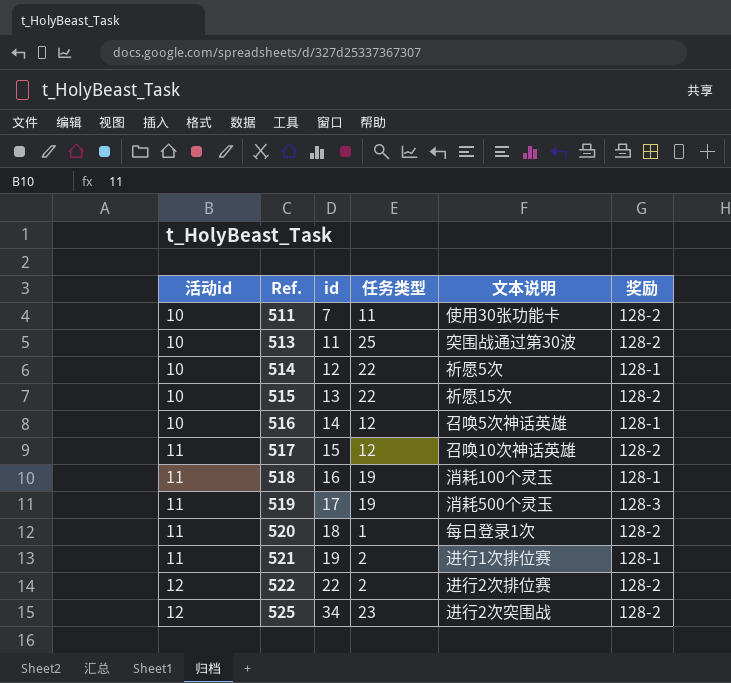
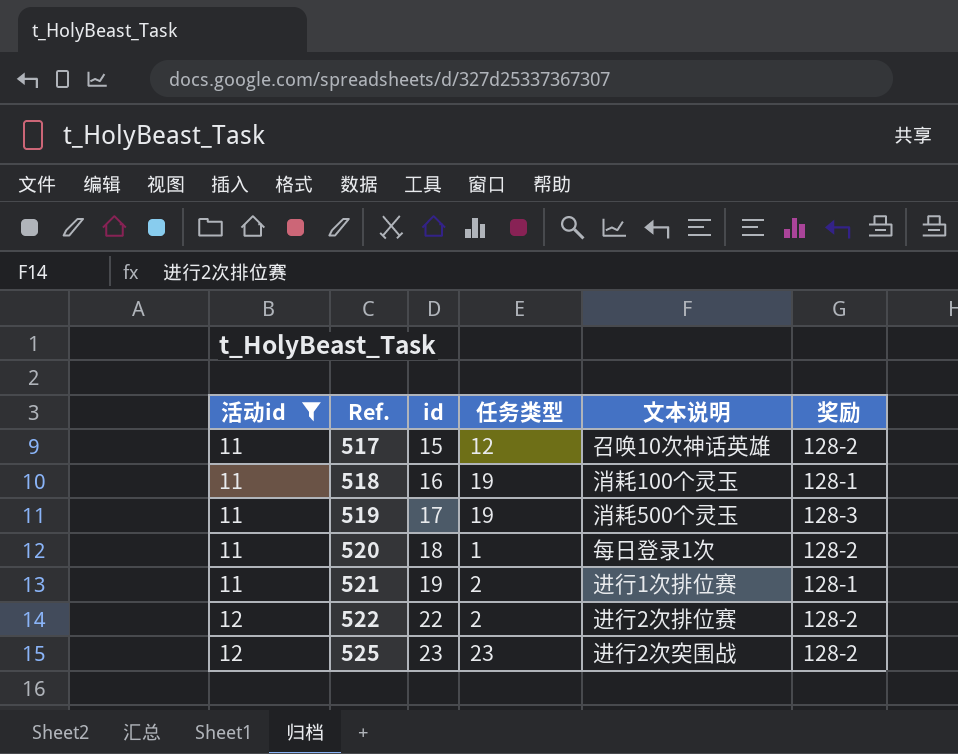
filter: none -> 活动id != 10
525 | id: 34 -> 23

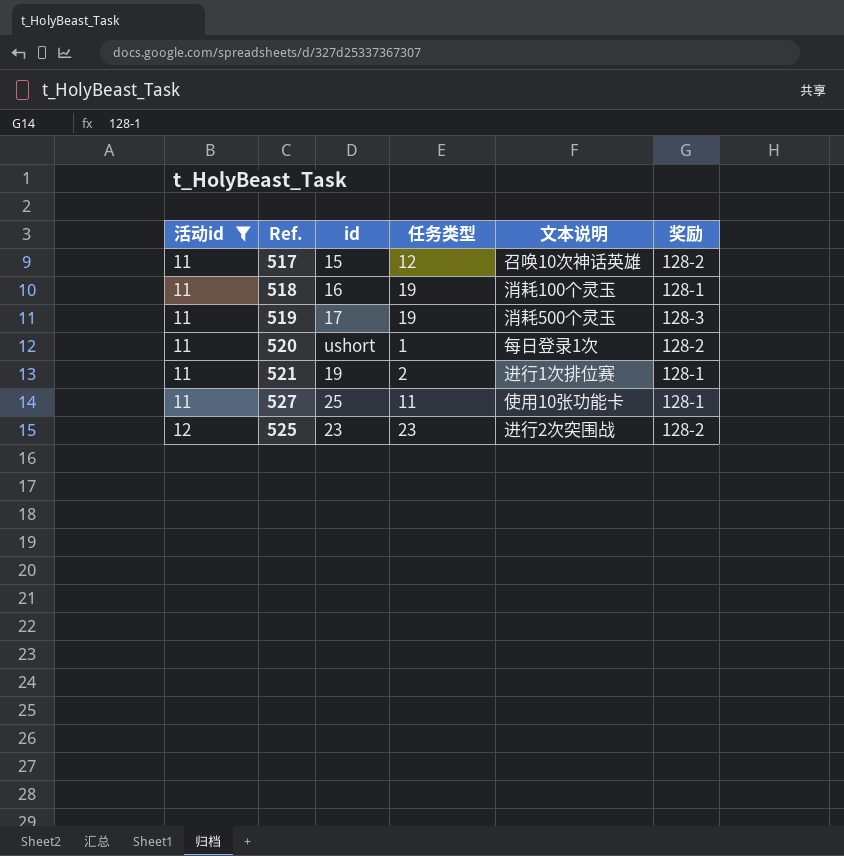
row 522: 12 | 22 | 2 | 进行2次排位赛 | 128-2 -> none
520 | id: 18 -> ushort
row 527: none -> 11 | 25 | 11 | 使用10张功能卡 | 128-1

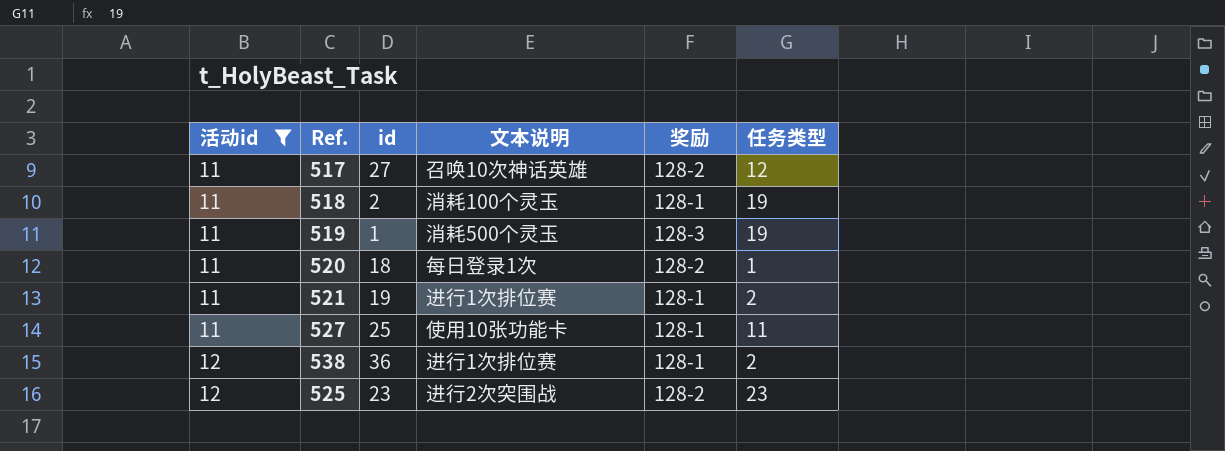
column 任务类型 | position: 4 -> 6
517 | id: 15 -> 27
518 | id: 16 -> 2
519 | id: 17 -> 1
520 | id: ushort -> 18
row 538: none -> 12 | 36 | 进行1次排位赛 | 128-1 | 2

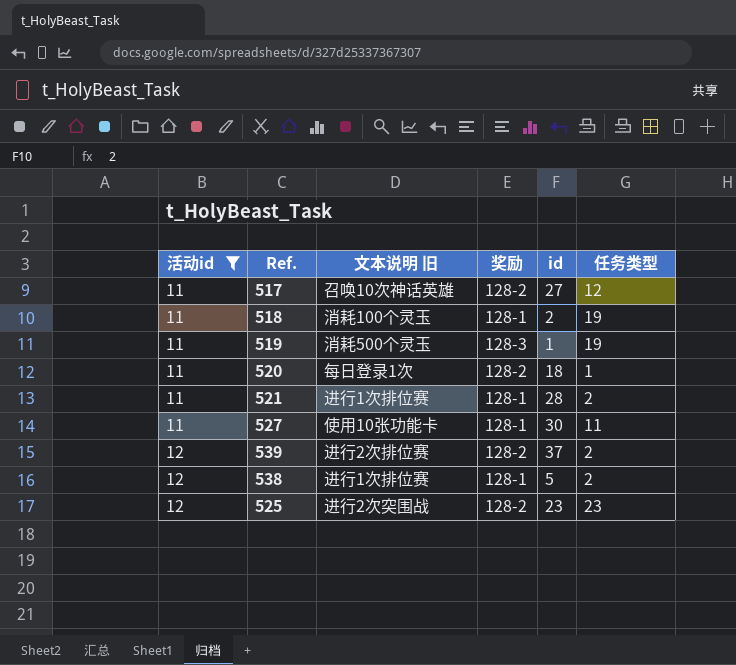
column name: 文本说明 -> 文本说明 旧
column id | position: 3 -> 5
521 | id: 19 -> 28
527 | id: 25 -> 30
row 539: none -> 12 | 进行2次排位赛 | 128-2 | 37 | 2
538 | id: 36 -> 5

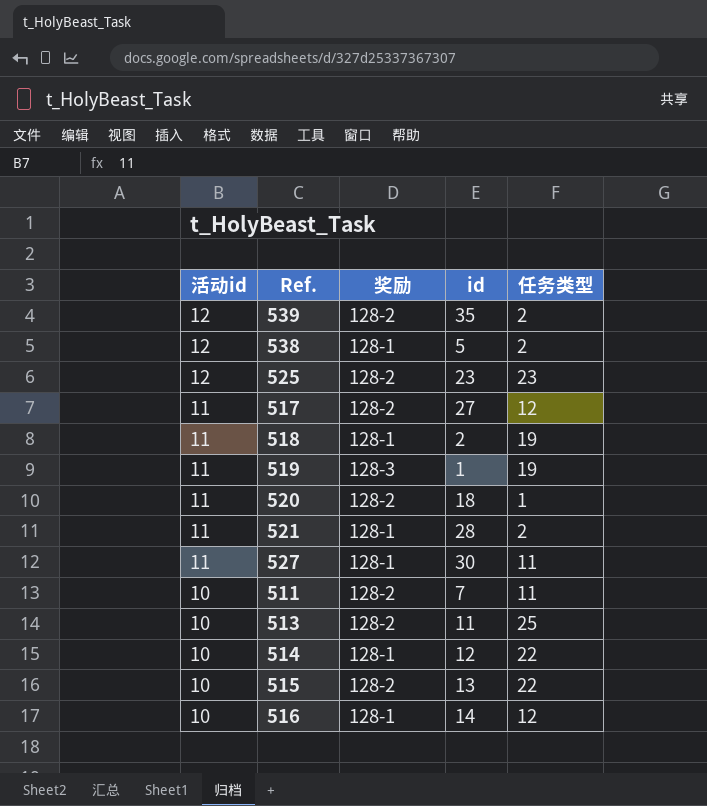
filter: 活动id != 10 -> none
row order: 活动id ascending -> 活动id descending
column 文本说明 旧 | position: 3 -> none
539 | id: 37 -> 35

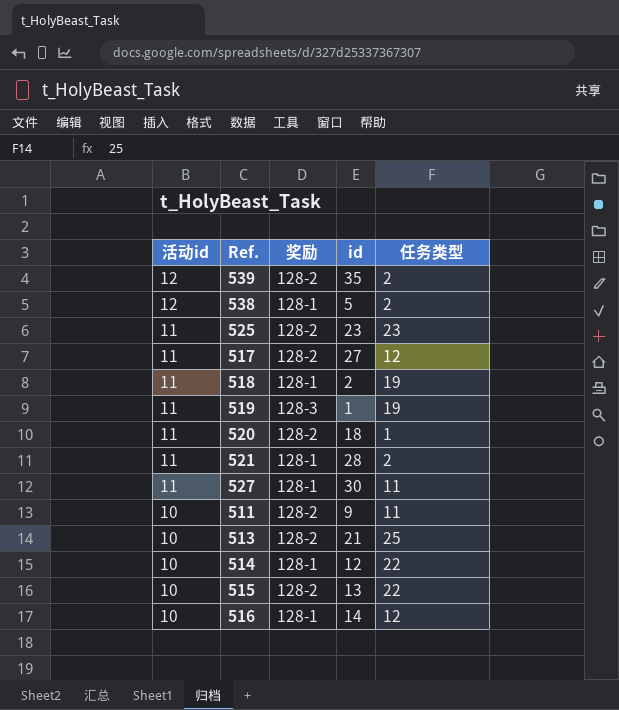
525 | 活动id: 12 -> 11
511 | id: 7 -> 9
513 | id: 11 -> 21

